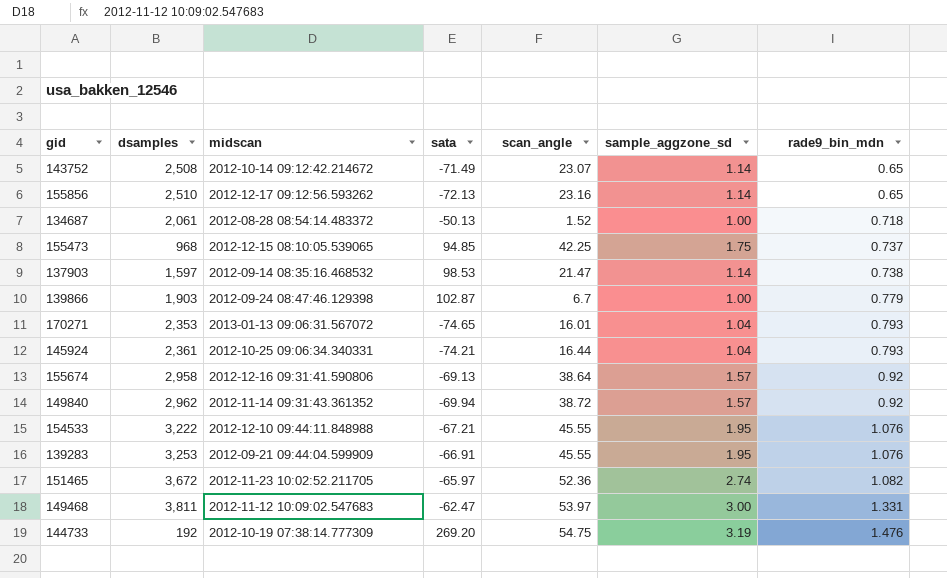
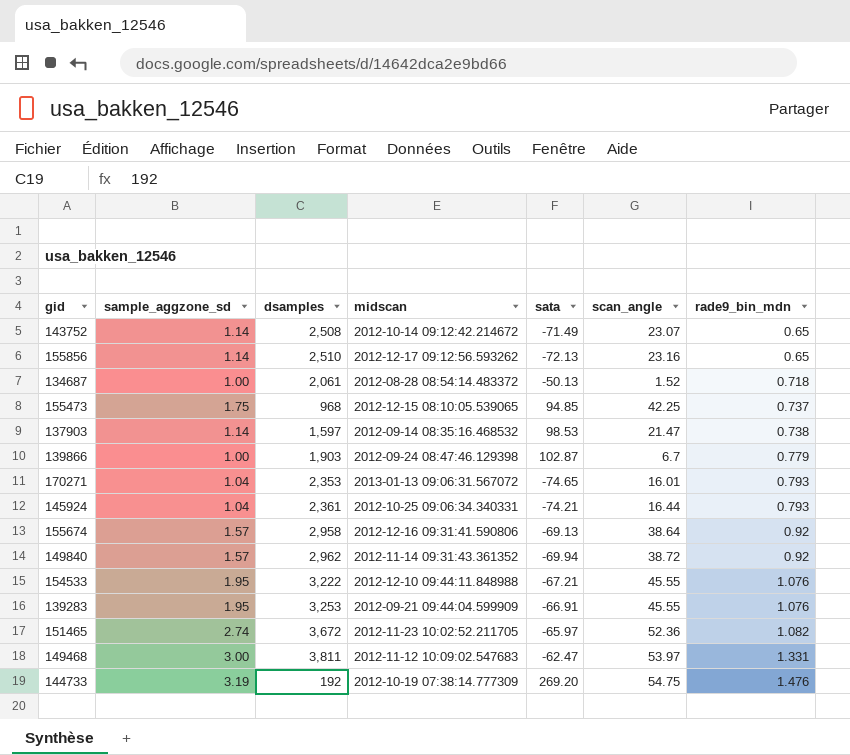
column sample_aggzone_sd | position: 6 -> 2

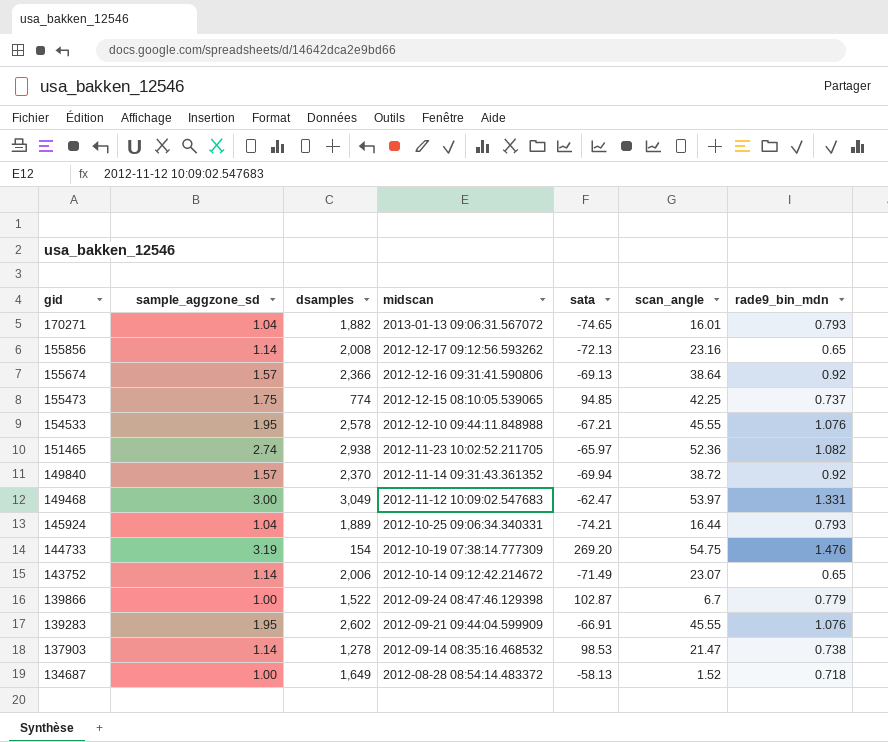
row order: rade9_bin_mdn ascending -> gid descending
170271 | dsamples: 2,353 -> 1,882
155856 | dsamples: 2,510 -> 2,008
155674 | dsamples: 2,958 -> 2,366
155473 | dsamples: 968 -> 774
154533 | dsamples: 3,222 -> 2,578
151465 | dsamples: 3,672 -> 2,938
149840 | dsamples: 2,962 -> 2,370
149468 | dsamples: 3,811 -> 3,049
145924 | dsamples: 2,361 -> 1,889
144733 | dsamples: 192 -> 154
143752 | dsamples: 2,508 -> 2,006
139866 | dsamples: 1,903 -> 1,522
139283 | dsamples: 3,253 -> 2,602
137903 | dsamples: 1,597 -> 1,278
134687 | dsamples: 2,061 -> 1,649
134687 | sata: -50.13 -> -58.13

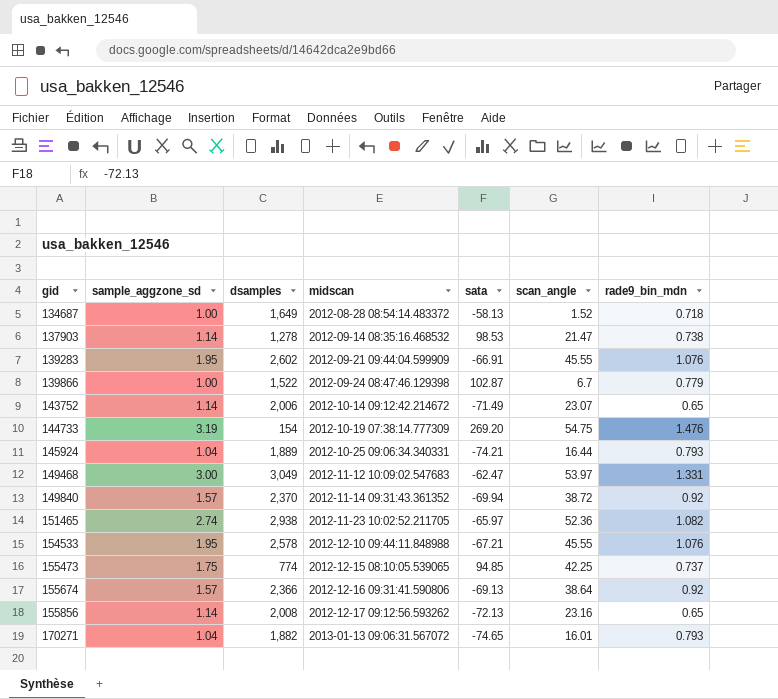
row order: gid descending -> gid ascending

